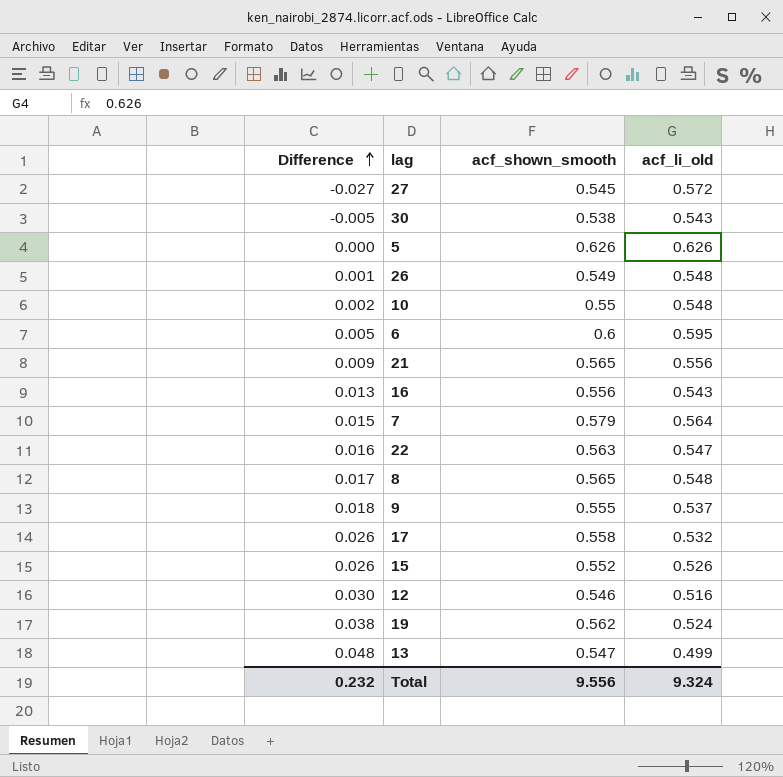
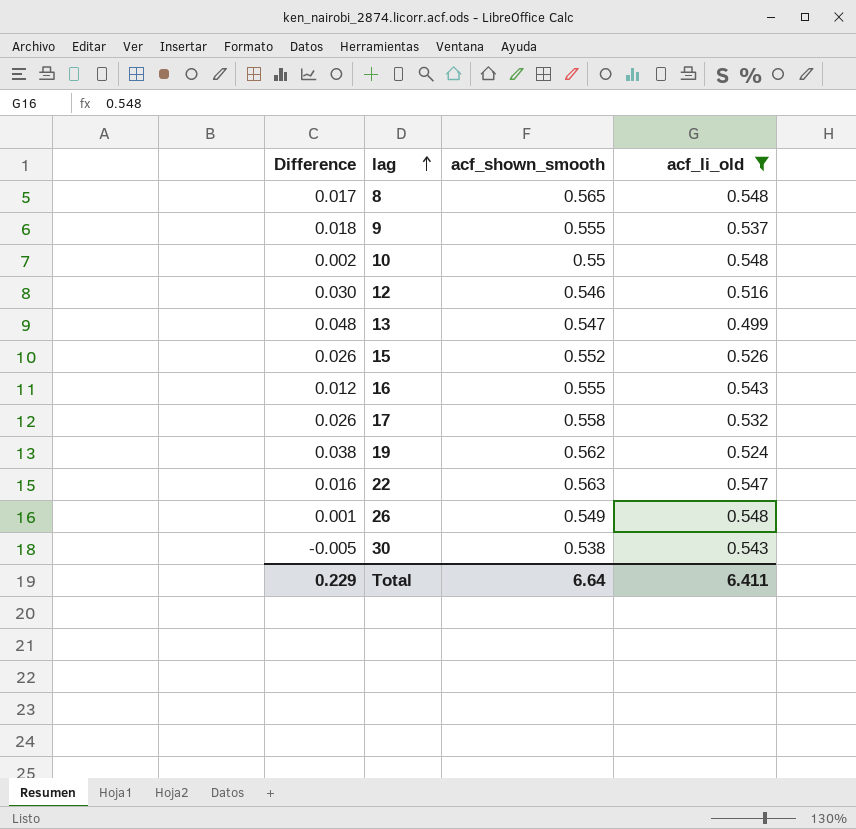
filter: none -> acf_li_old <= 0.548
row order: Difference ascending -> lag ascending
16 | Difference: 0.013 -> 0.012
16 | acf_shown_smooth: 0.556 -> 0.555
Total | Difference: 0.232 -> 0.229
Total | acf_shown_smooth: 9.556 -> 6.64
Total | acf_li_old: 9.324 -> 6.411

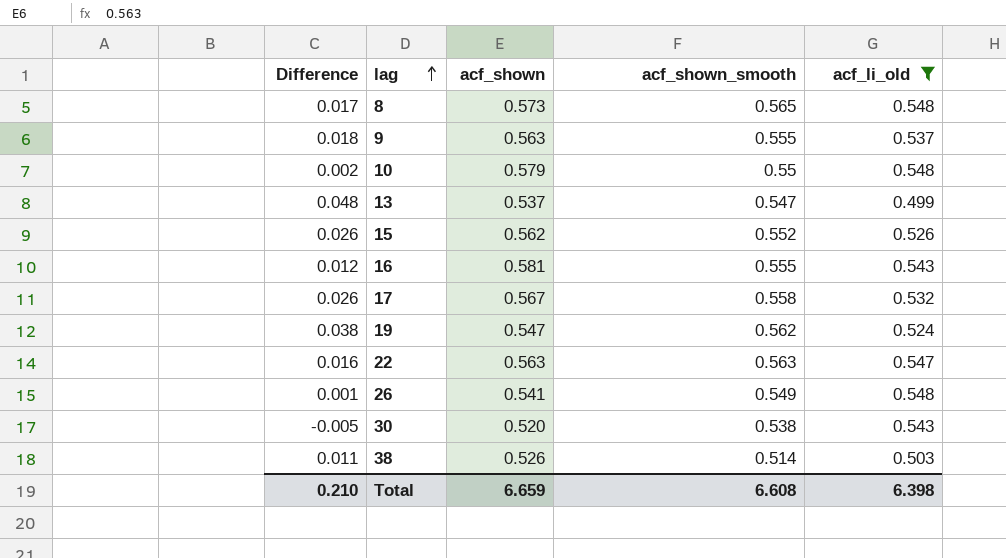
column acf_shown | position: none -> 3
row 12: 0.030 | 0.546 | 0.516 -> none
row 38: none -> 0.011 | 0.526 | 0.514 | 0.503
Total | Difference: 0.229 -> 0.210
Total | acf_shown_smooth: 6.64 -> 6.608
Total | acf_li_old: 6.411 -> 6.398

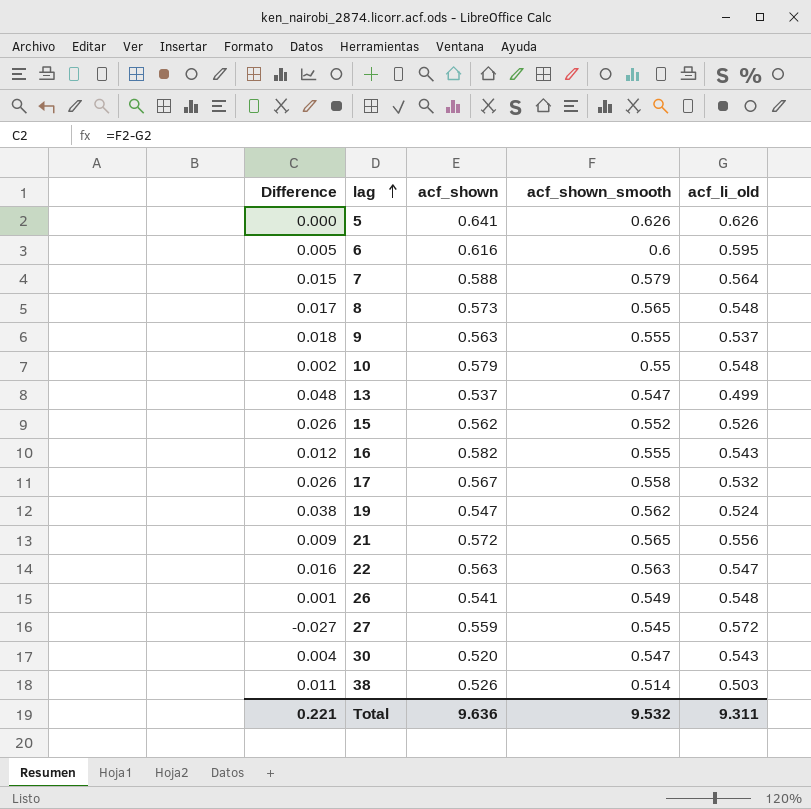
filter: acf_li_old <= 0.548 -> none
16 | acf_shown: 0.581 -> 0.582
30 | Difference: -0.005 -> 0.004
30 | acf_shown_smooth: 0.538 -> 0.547
Total | Difference: 0.210 -> 0.221
Total | acf_shown: 6.659 -> 9.636
Total | acf_shown_smooth: 6.608 -> 9.532
Total | acf_li_old: 6.398 -> 9.311

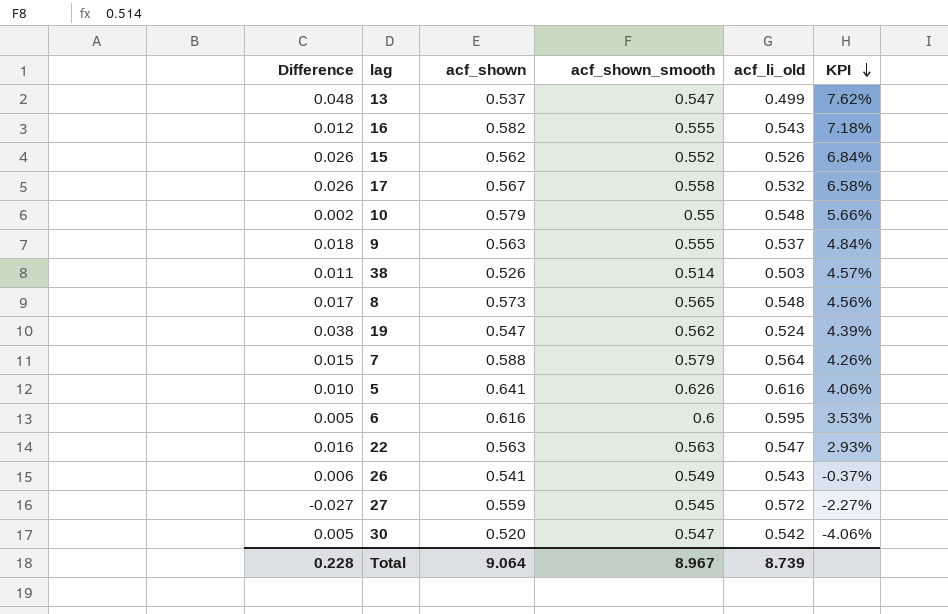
row order: lag ascending -> KPI descending
column KPI | formula: none -> ([acf_shown] - [acf_li_old]) / [acf_li_old]
row 21: 0.009 | 0.572 | 0.565 | 0.556 -> none
5 | Difference: 0.000 -> 0.010
5 | acf_li_old: 0.626 -> 0.616
26 | Difference: 0.001 -> 0.006
26 | acf_li_old: 0.548 -> 0.543
30 | Difference: 0.004 -> 0.005
30 | acf_li_old: 0.543 -> 0.542
Total | Difference: 0.221 -> 0.228
Total | acf_shown: 9.636 -> 9.064
Total | acf_shown_smooth: 9.532 -> 8.967
Total | acf_li_old: 9.311 -> 8.739

